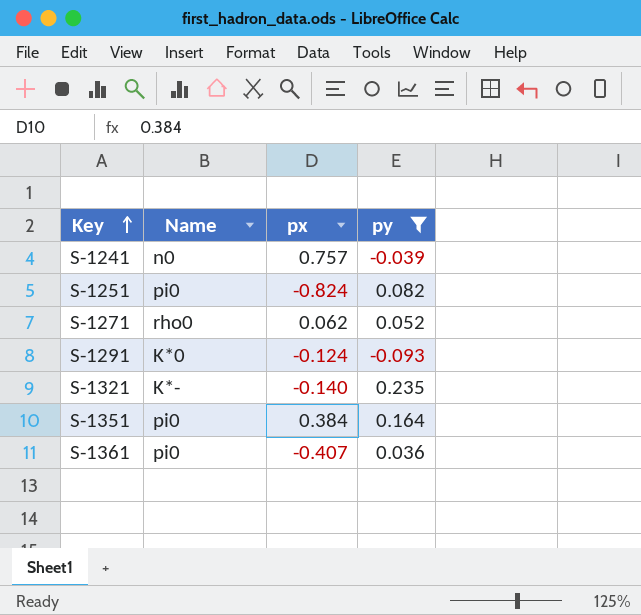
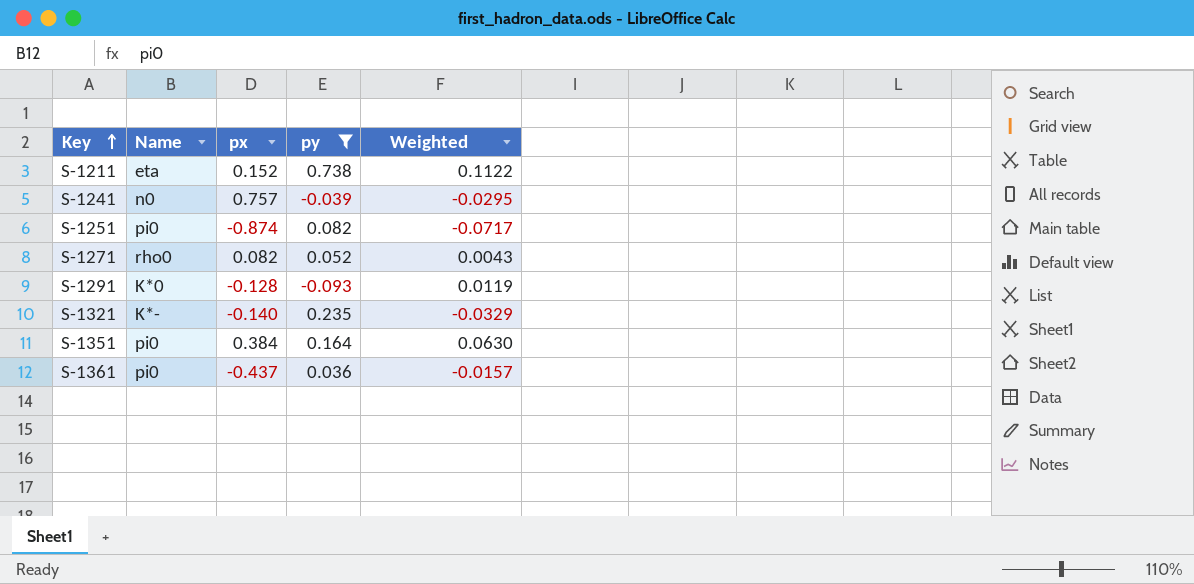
column Weighted | formula: none -> [px] * [py]
row S-1211: none -> eta | 0.152 | 0.738 | 0.1122
S-1251 | px: -0.824 -> -0.874
S-1271 | px: 0.062 -> 0.082
S-1291 | px: -0.124 -> -0.128
S-1361 | px: -0.407 -> -0.437

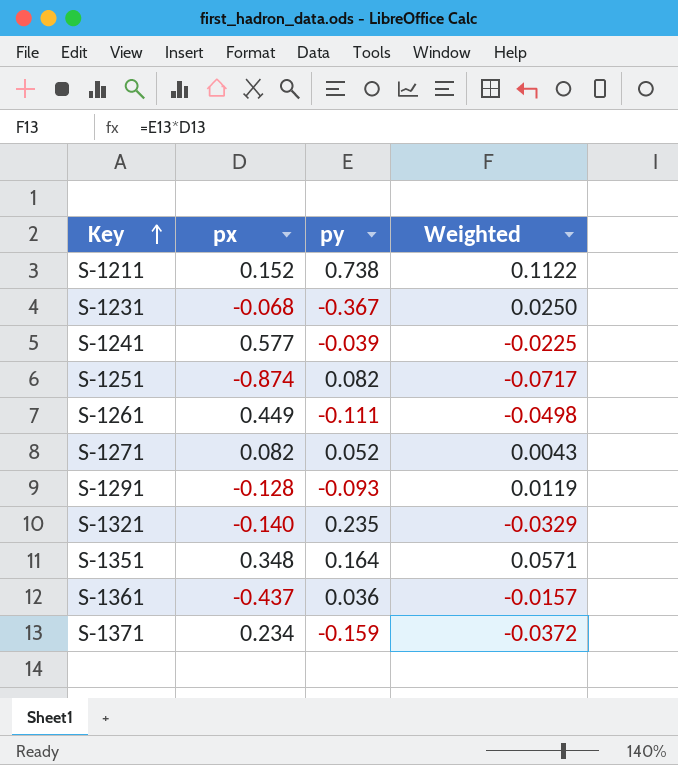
filter: py >= -0.093 -> none
column Name | position: 2 -> none
S-1241 | px: 0.757 -> 0.577
S-1241 | Weighted: -0.0295 -> -0.0225
S-1351 | px: 0.384 -> 0.348
S-1351 | Weighted: 0.0630 -> 0.0571

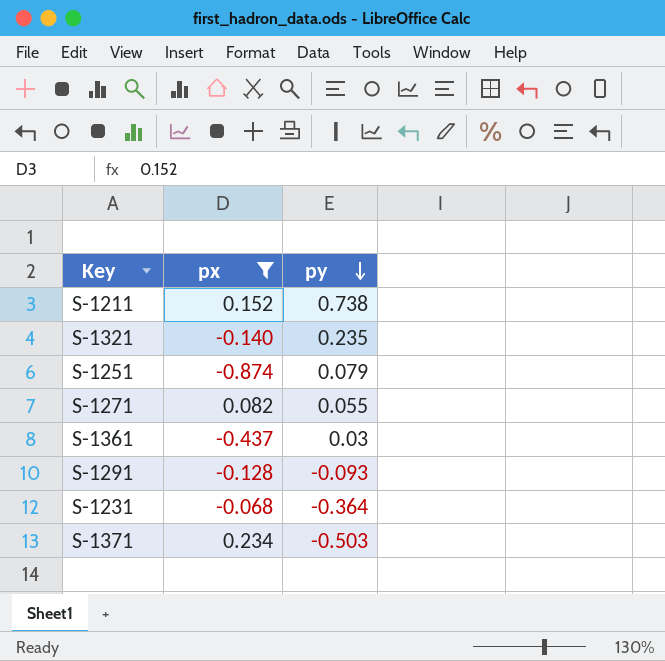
filter: none -> px <= 0.234
row order: Key ascending -> py descending
column Weighted | formula: [px] * [py] -> none
S-1251 | py: 0.082 -> 0.079
S-1271 | py: 0.052 -> 0.055
S-1361 | py: 0.036 -> 0.03
S-1231 | py: -0.367 -> -0.364
S-1371 | py: -0.159 -> -0.503

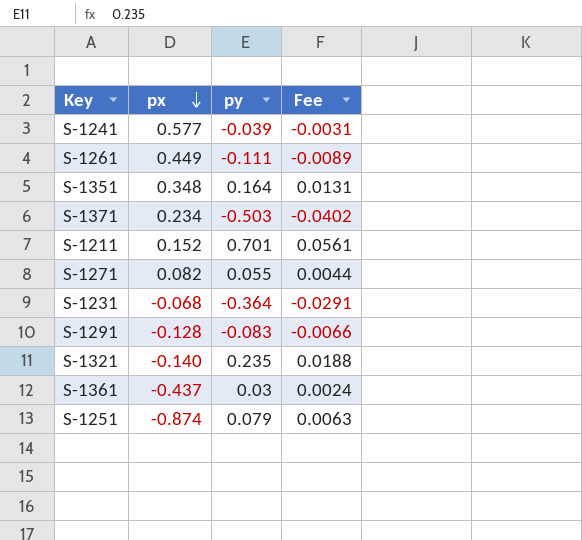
filter: px <= 0.234 -> none
row order: py descending -> px descending
column Fee | formula: none -> [py] * 0.08
S-1211 | py: 0.738 -> 0.701
S-1291 | py: -0.093 -> -0.083

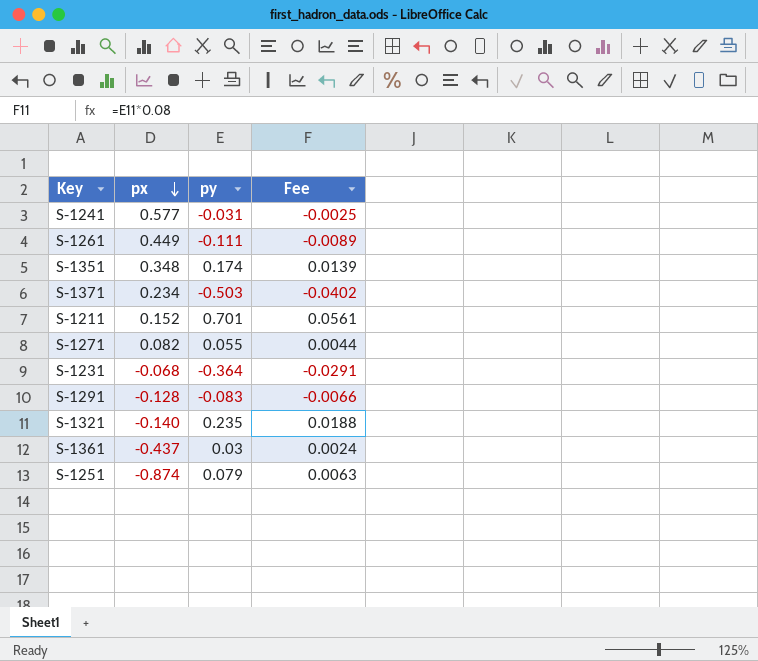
S-1241 | py: -0.039 -> -0.031
S-1241 | Fee: -0.0031 -> -0.0025
S-1351 | py: 0.164 -> 0.174
S-1351 | Fee: 0.0131 -> 0.0139

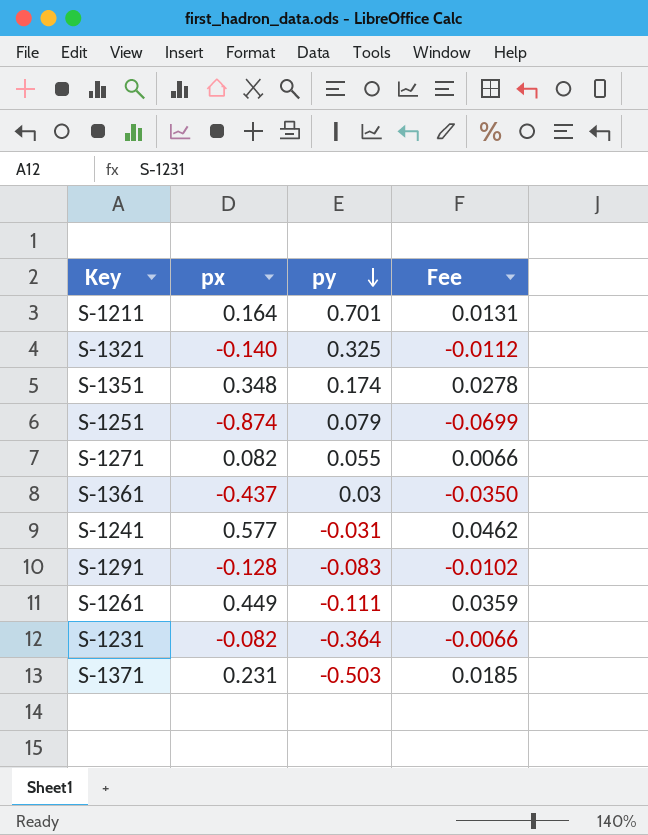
row order: px descending -> py descending
column Fee | formula: [py] * 0.08 -> [px] * 0.08
S-1211 | px: 0.152 -> 0.164
S-1321 | py: 0.235 -> 0.325
S-1231 | px: -0.068 -> -0.082
S-1371 | px: 0.234 -> 0.231

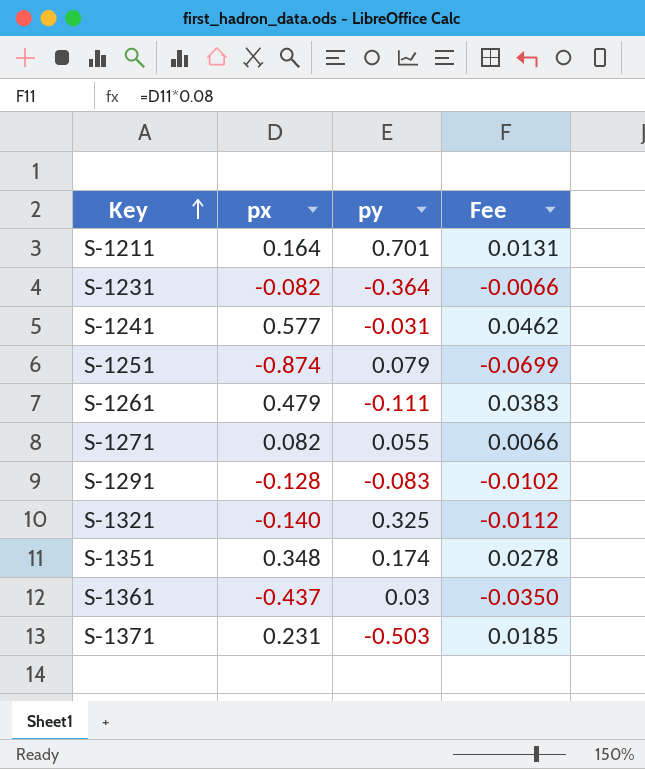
row order: py descending -> Key ascending
S-1261 | px: 0.449 -> 0.479
S-1261 | Fee: 0.0359 -> 0.0383

